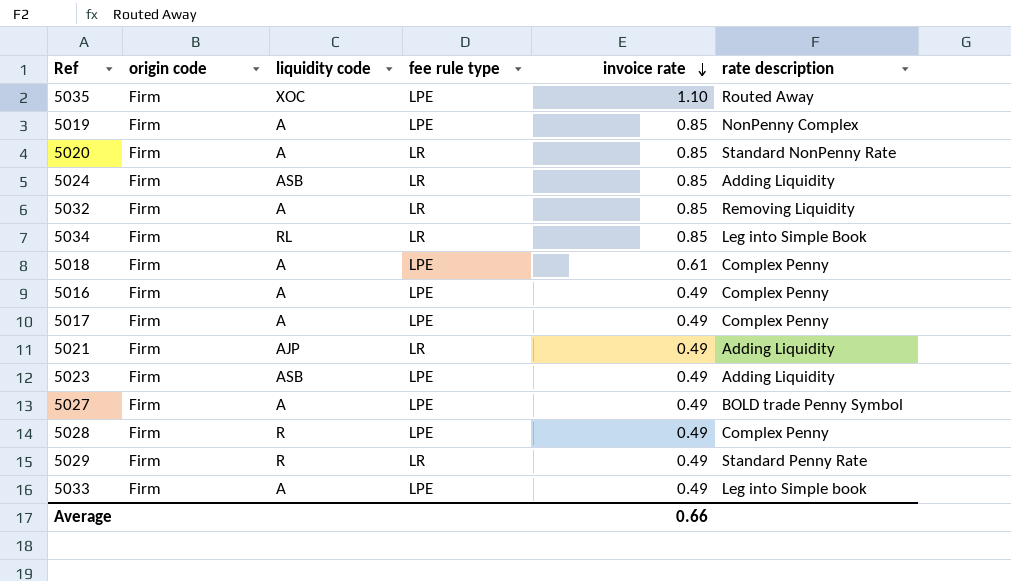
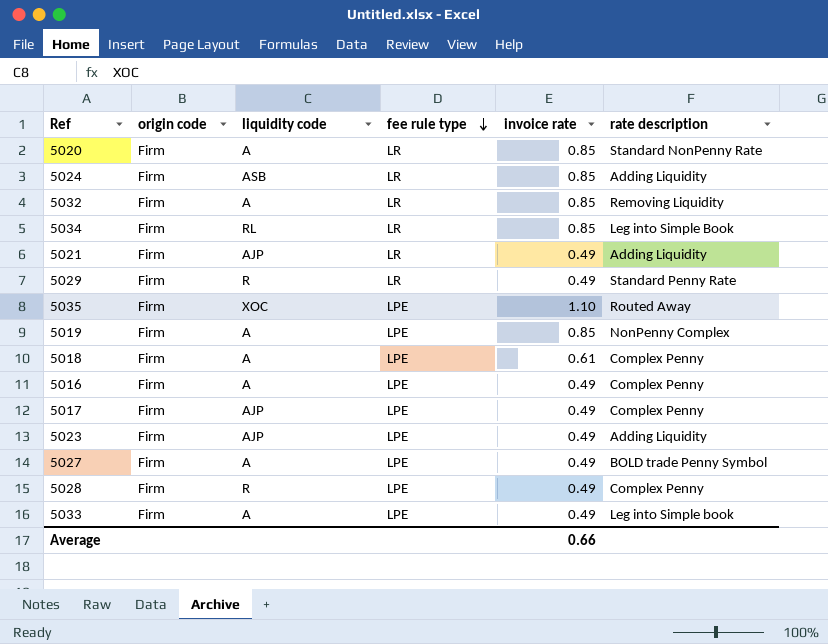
row order: invoice rate descending -> fee rule type descending
5017 | liquidity code: A -> AJP
5023 | liquidity code: ASB -> AJP

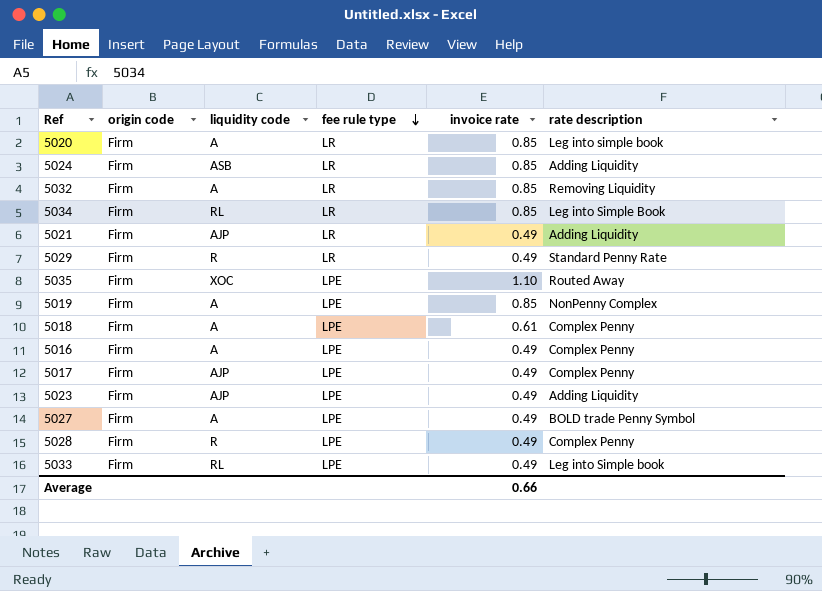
5020 | rate description: Standard NonPenny Rate -> Leg into simple book
5033 | liquidity code: A -> RL

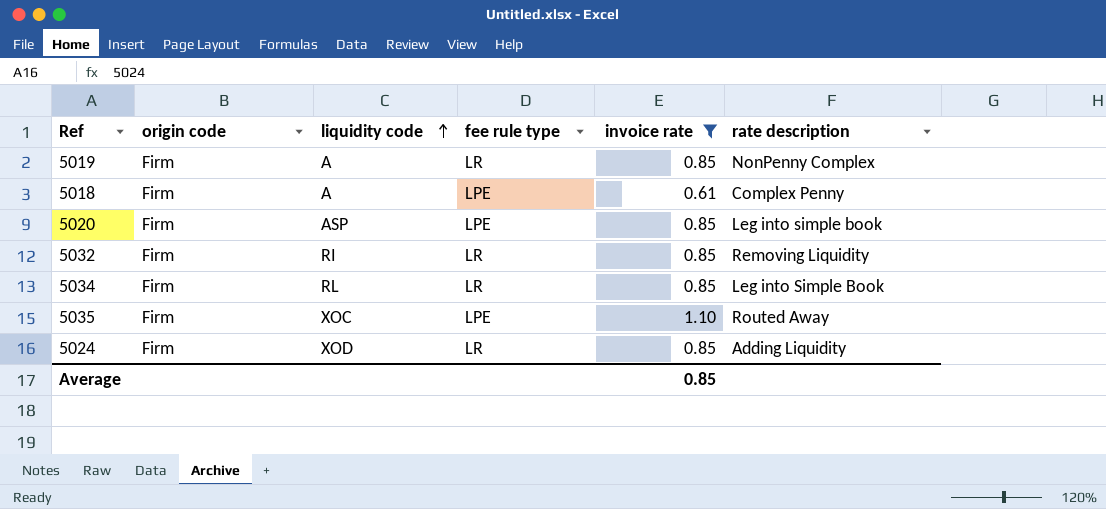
filter: none -> invoice rate != 0.49
row order: fee rule type descending -> liquidity code ascending
5019 | fee rule type: LPE -> LR
5020 | liquidity code: A -> ASP
5020 | fee rule type: LR -> LPE
5032 | liquidity code: A -> RI
5024 | liquidity code: ASB -> XOD
Average | invoice rate: 0.66 -> 0.85

